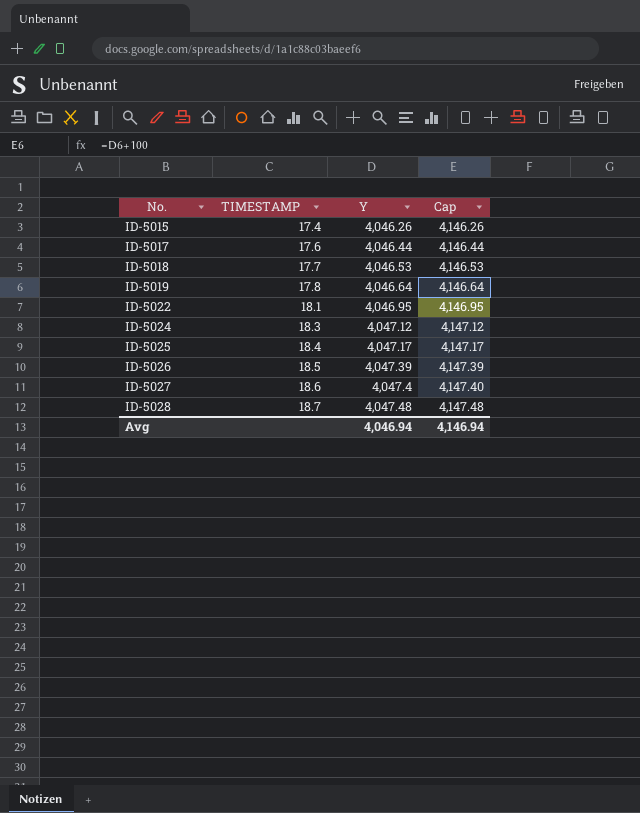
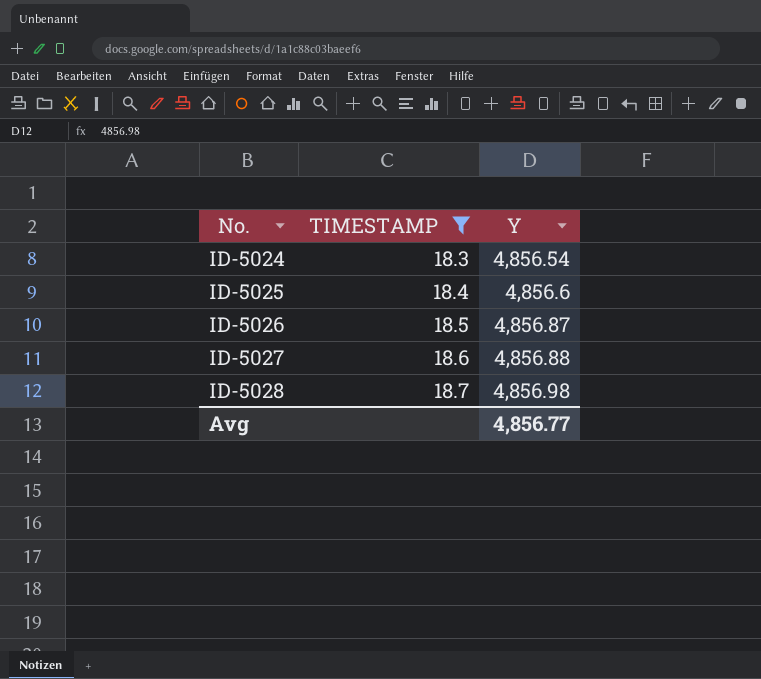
filter: none -> TIMESTAMP >= 18.3
column Cap | formula: [Y] + 100 -> none
ID-5024 | Y: 4,047.12 -> 4,856.54
ID-5025 | Y: 4,047.17 -> 4,856.6
ID-5026 | Y: 4,047.39 -> 4,856.87
ID-5027 | Y: 4,047.4 -> 4,856.88
ID-5028 | Y: 4,047.48 -> 4,856.98
Avg | Y: 4,046.94 -> 4,856.77

